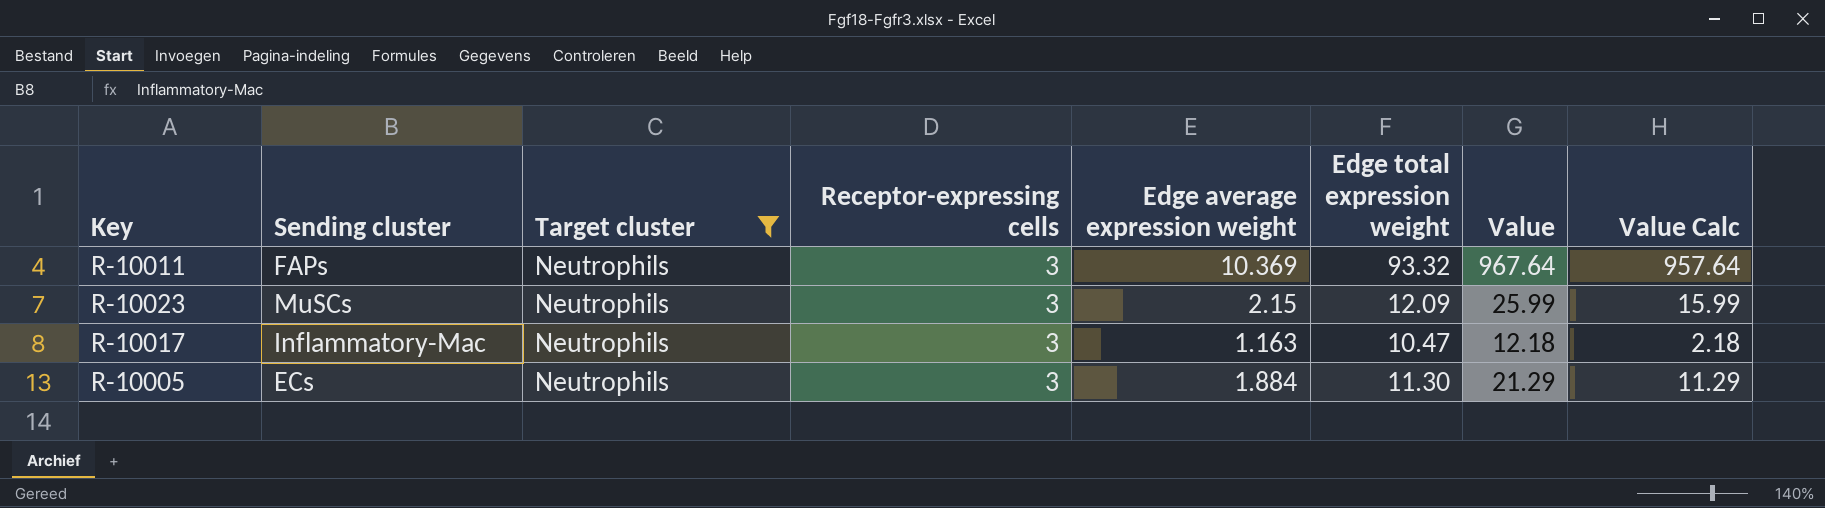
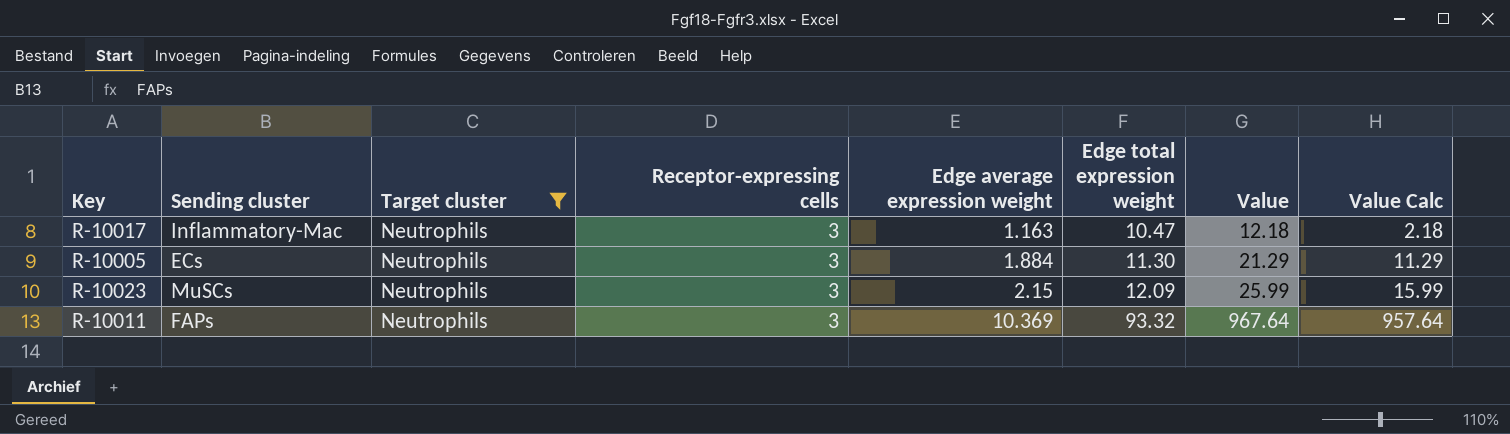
row order: none -> Edge average expression weight ascending

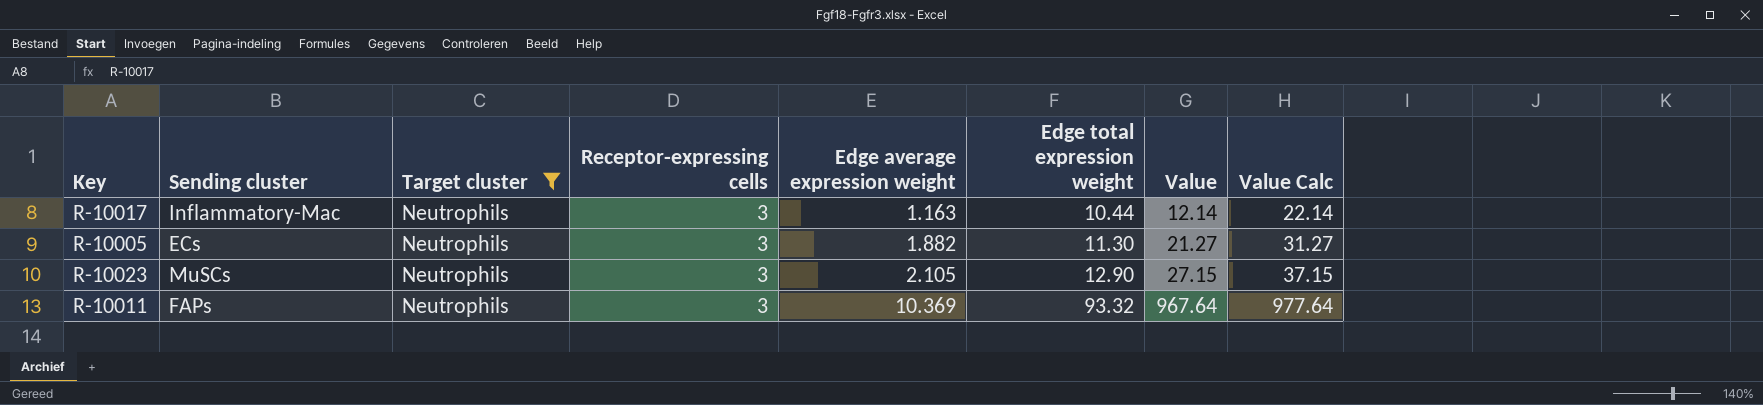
column Value Calc | formula: [Value] - 10 -> [Value] + 10
R-10017 | Edge total expression weight: 10.47 -> 10.44
R-10017 | Value: 12.18 -> 12.14
R-10005 | Edge average expression weight: 1.884 -> 1.882
R-10005 | Value: 21.29 -> 21.27
R-10023 | Edge average expression weight: 2.15 -> 2.105
R-10023 | Edge total expression weight: 12.09 -> 12.90
R-10023 | Value: 25.99 -> 27.15

